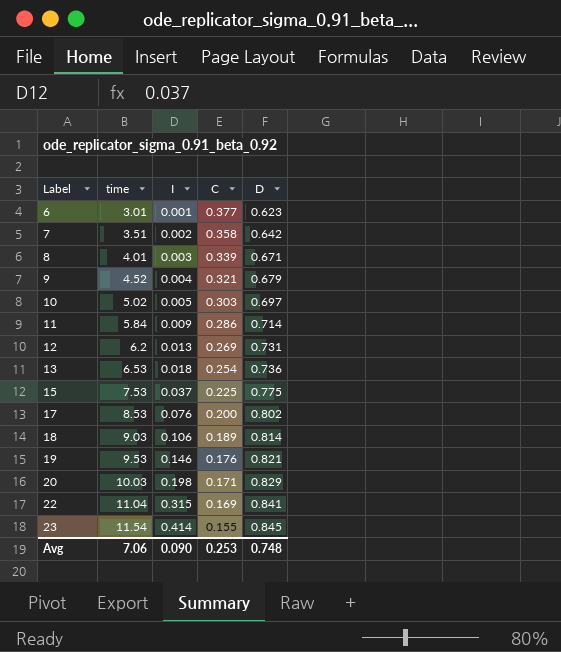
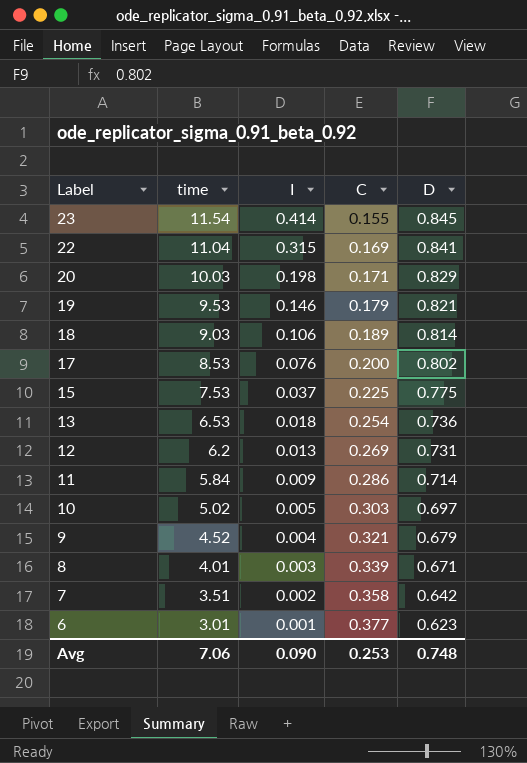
row order: Label ascending -> Label descending
19 | C: 0.176 -> 0.179

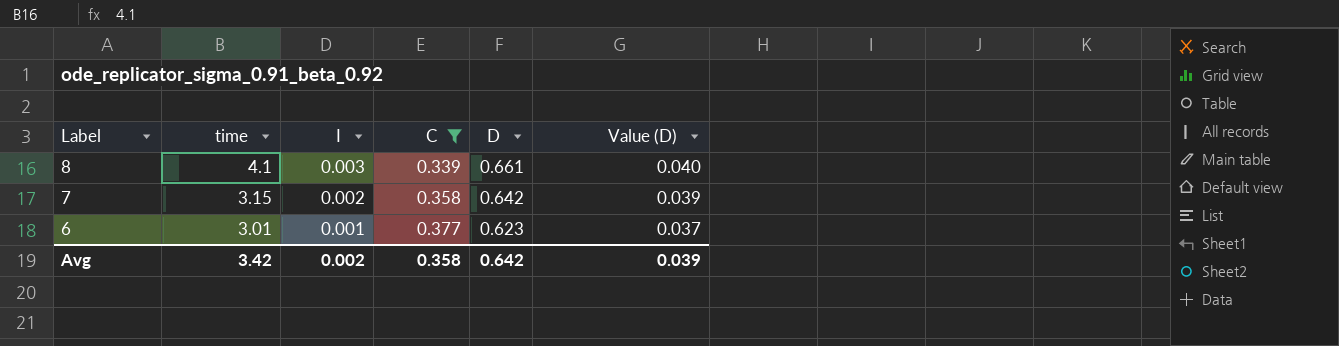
filter: none -> C >= 0.339
column Value (D) | formula: none -> [D] * 0.06
8 | time: 4.01 -> 4.1
8 | D: 0.671 -> 0.661
7 | time: 3.51 -> 3.15
Avg | time: 7.06 -> 3.42
Avg | I: 0.090 -> 0.002
Avg | C: 0.253 -> 0.358
Avg | D: 0.748 -> 0.642

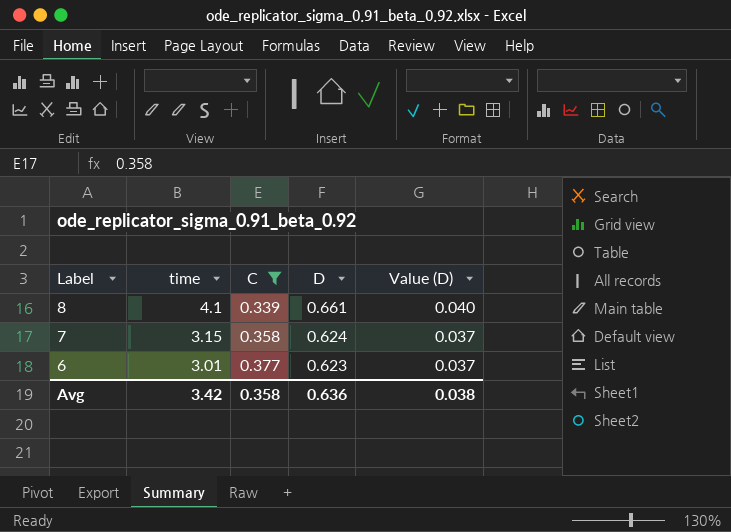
column I | position: 3 -> none
7 | D: 0.642 -> 0.624
7 | Value (D): 0.039 -> 0.037
Avg | D: 0.642 -> 0.636
Avg | Value (D): 0.039 -> 0.038

